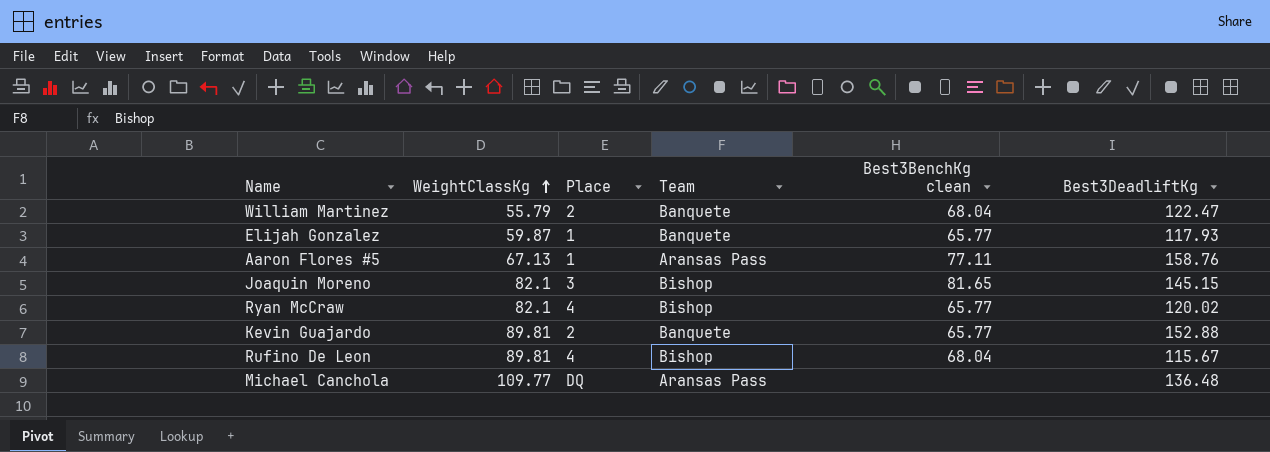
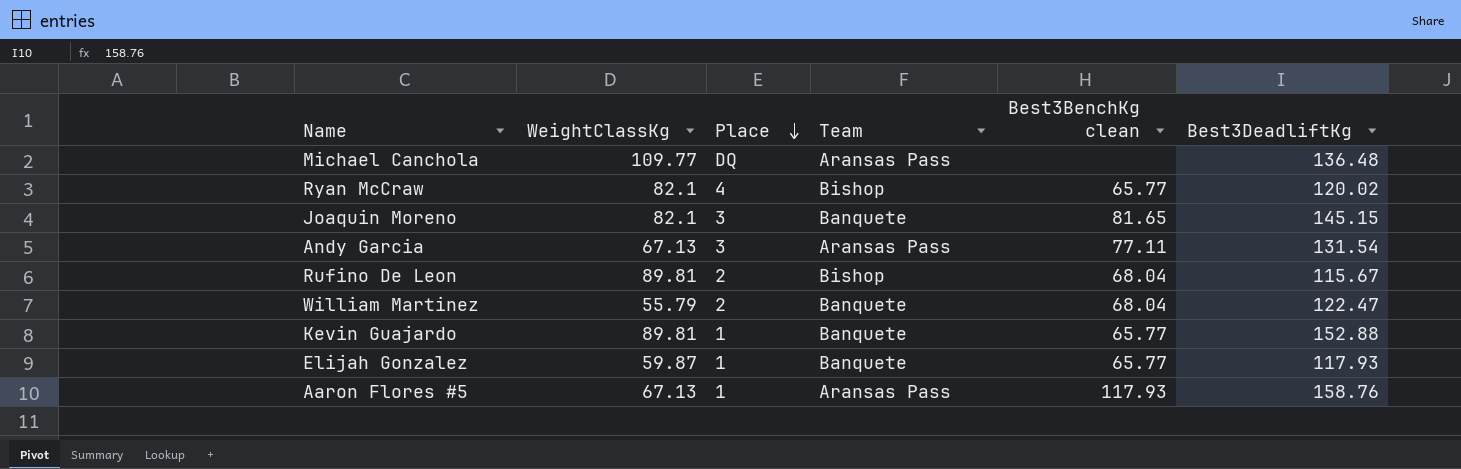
row order: WeightClassKg ascending -> Place descending
Joaquin Moreno | Team: Bishop -> Banquete
row Andy Garcia: none -> 67.13 | 3 | Aransas Pass | 77.11 | 131.54
Rufino De Leon | Place: 4 -> 2
Kevin Guajardo | Place: 2 -> 1
Aaron Flores #5 | Best3BenchKg clean: 77.11 -> 117.93

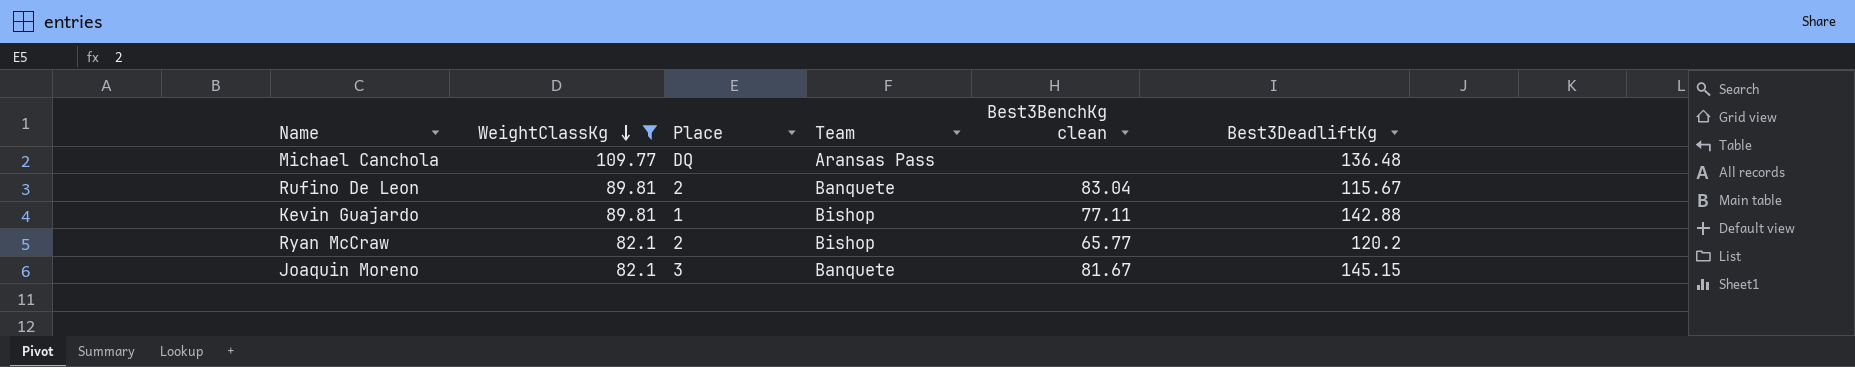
filter: none -> WeightClassKg >= 82.1
row order: Place descending -> WeightClassKg descending
Rufino De Leon | Team: Bishop -> Banquete
Rufino De Leon | Best3BenchKg clean: 68.04 -> 83.04
Kevin Guajardo | Team: Banquete -> Bishop
Kevin Guajardo | Best3BenchKg clean: 65.77 -> 77.11
Kevin Guajardo | Best3DeadliftKg: 152.88 -> 142.88
Ryan McCraw | Place: 4 -> 2
Ryan McCraw | Best3DeadliftKg: 120.02 -> 120.2
Joaquin Moreno | Best3BenchKg clean: 81.65 -> 81.67

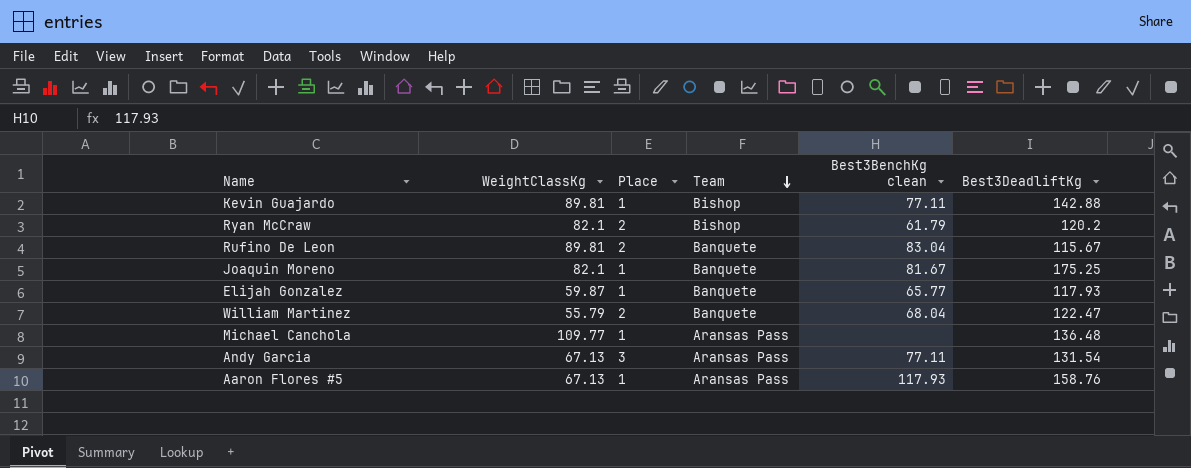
filter: WeightClassKg >= 82.1 -> none
row order: WeightClassKg descending -> Team descending
Ryan McCraw | Best3BenchKg clean: 65.77 -> 61.79
Joaquin Moreno | Place: 3 -> 1
Joaquin Moreno | Best3DeadliftKg: 145.15 -> 175.25
Michael Canchola | Place: DQ -> 1

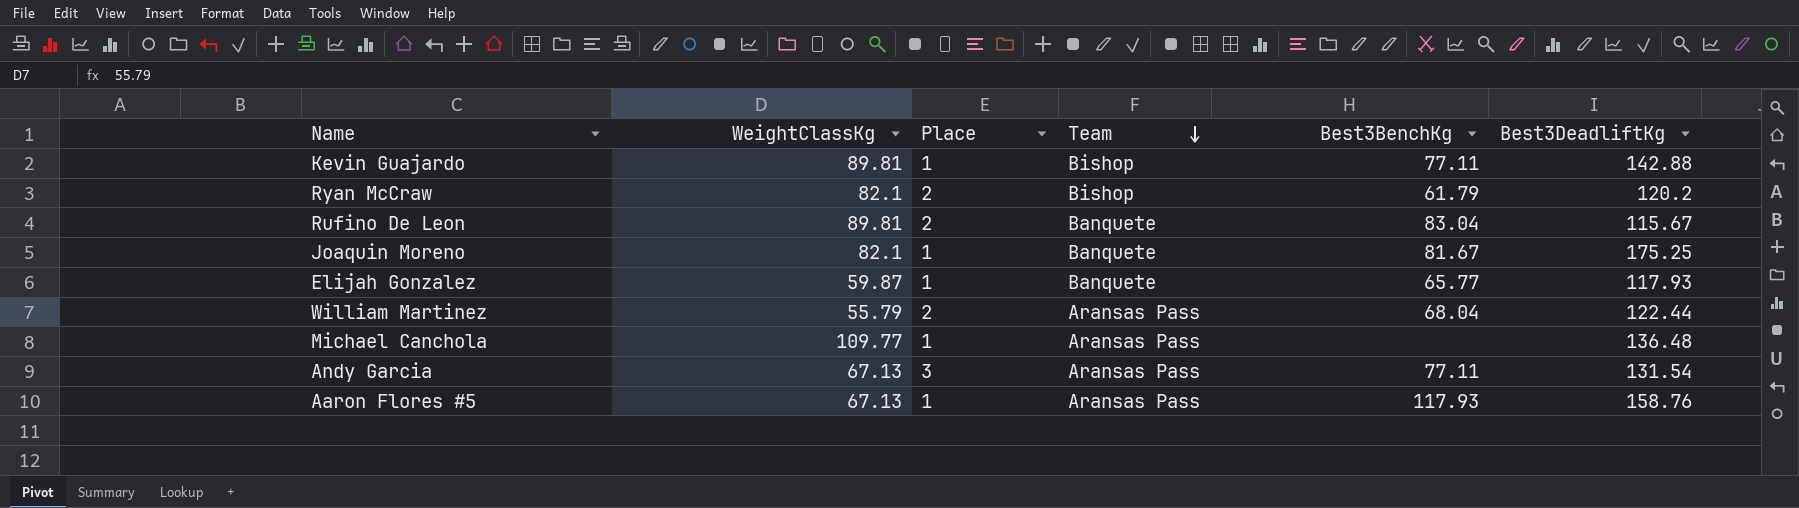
column name: Best3BenchKg clean -> Best3BenchKg
William Martinez | Team: Banquete -> Aransas Pass
William Martinez | Best3DeadliftKg: 122.47 -> 122.44

